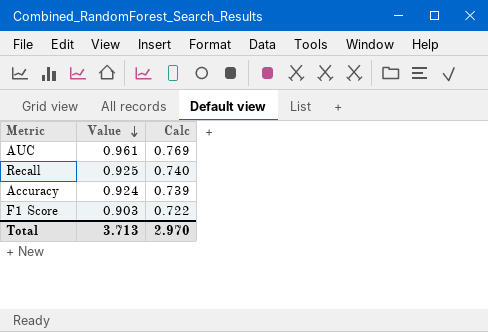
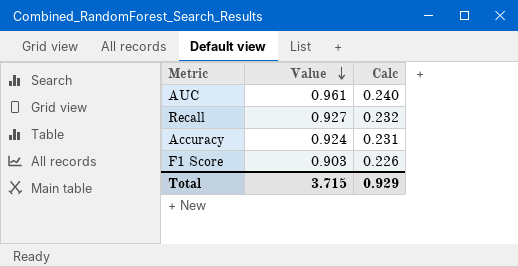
column Calc | formula: [Value] * 0.8 -> [Value] * 0.25
Recall | Value: 0.925 -> 0.927
Total | Value: 3.713 -> 3.715
Total | Calc: 2.970 -> 0.929

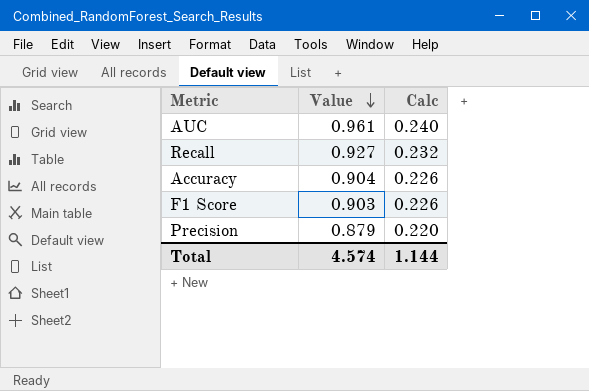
Accuracy | Value: 0.924 -> 0.904
Accuracy | Calc: 0.231 -> 0.226
row Precision: none -> 0.879 | 0.220
Total | Value: 3.715 -> 4.574
Total | Calc: 0.929 -> 1.144

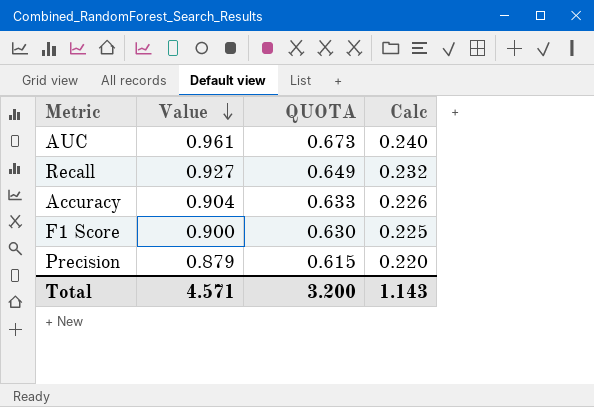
column QUOTA | formula: none -> [Value] * 0.7
F1 Score | Value: 0.903 -> 0.900
F1 Score | Calc: 0.226 -> 0.225
Total | Value: 4.574 -> 4.571
Total | Calc: 1.144 -> 1.143

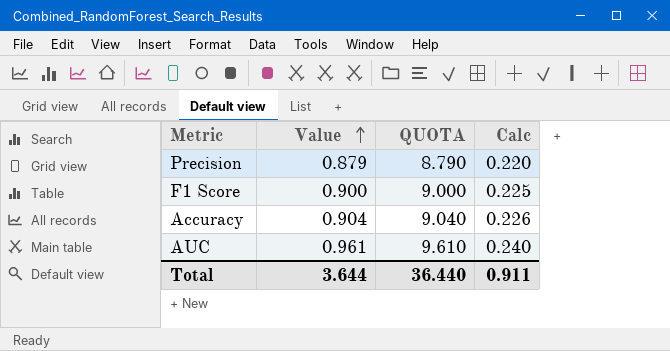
row order: Value descending -> Value ascending
column QUOTA | formula: [Value] * 0.7 -> [Value] * 10
row Recall: 0.927 | 0.649 | 0.232 -> none
Total | Value: 4.571 -> 3.644
Total | QUOTA: 3.200 -> 36.440
Total | Calc: 1.143 -> 0.911

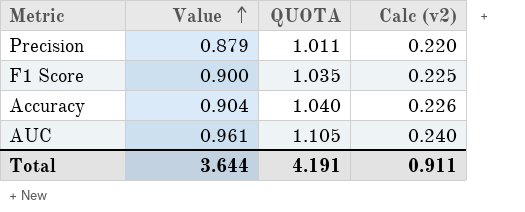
column QUOTA | formula: [Value] * 10 -> [Value] * 1.15
column name: Calc -> Calc (v2)
Total | QUOTA: 36.440 -> 4.191

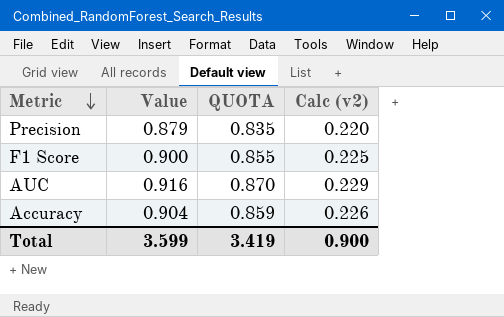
row order: Value ascending -> Metric descending
column QUOTA | formula: [Value] * 1.15 -> [Value] * 0.95
AUC | Value: 0.961 -> 0.916
AUC | Calc (v2): 0.240 -> 0.229
Total | Value: 3.644 -> 3.599
Total | QUOTA: 4.191 -> 3.419
Total | Calc (v2): 0.911 -> 0.900

